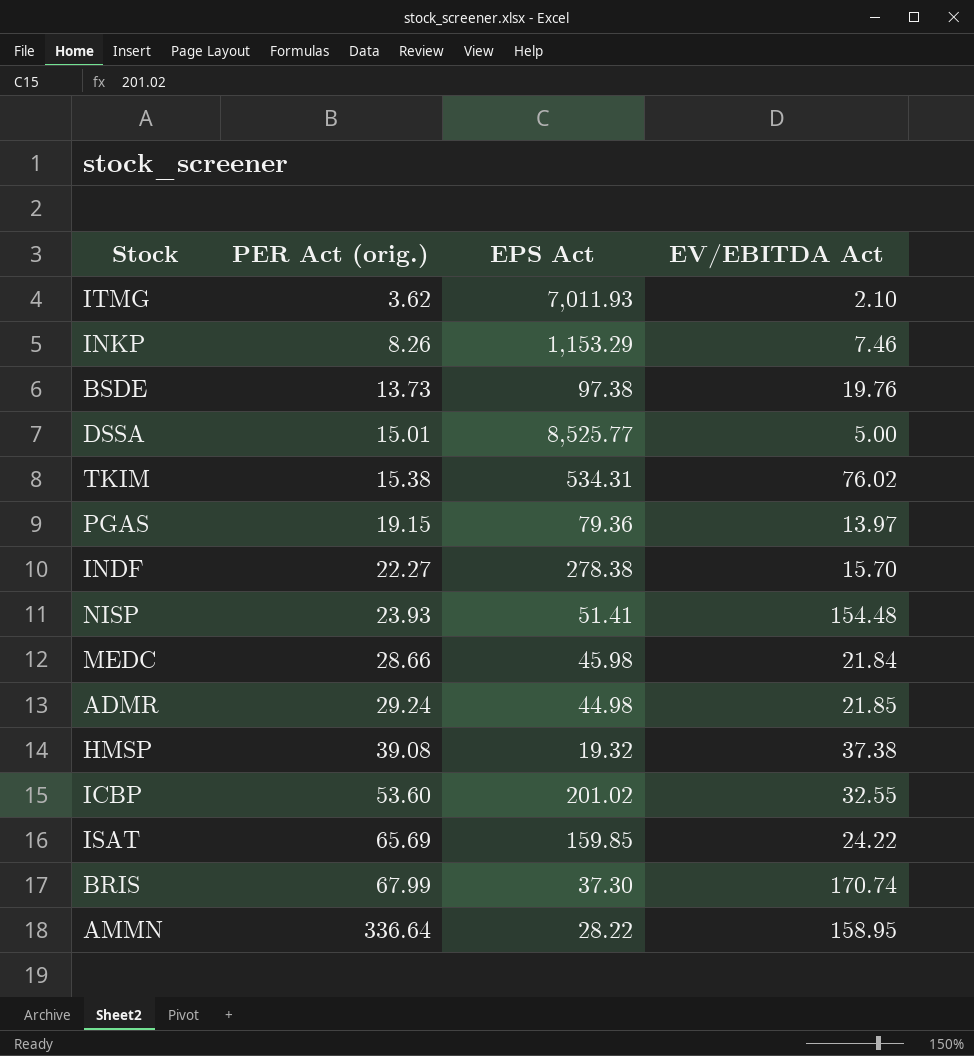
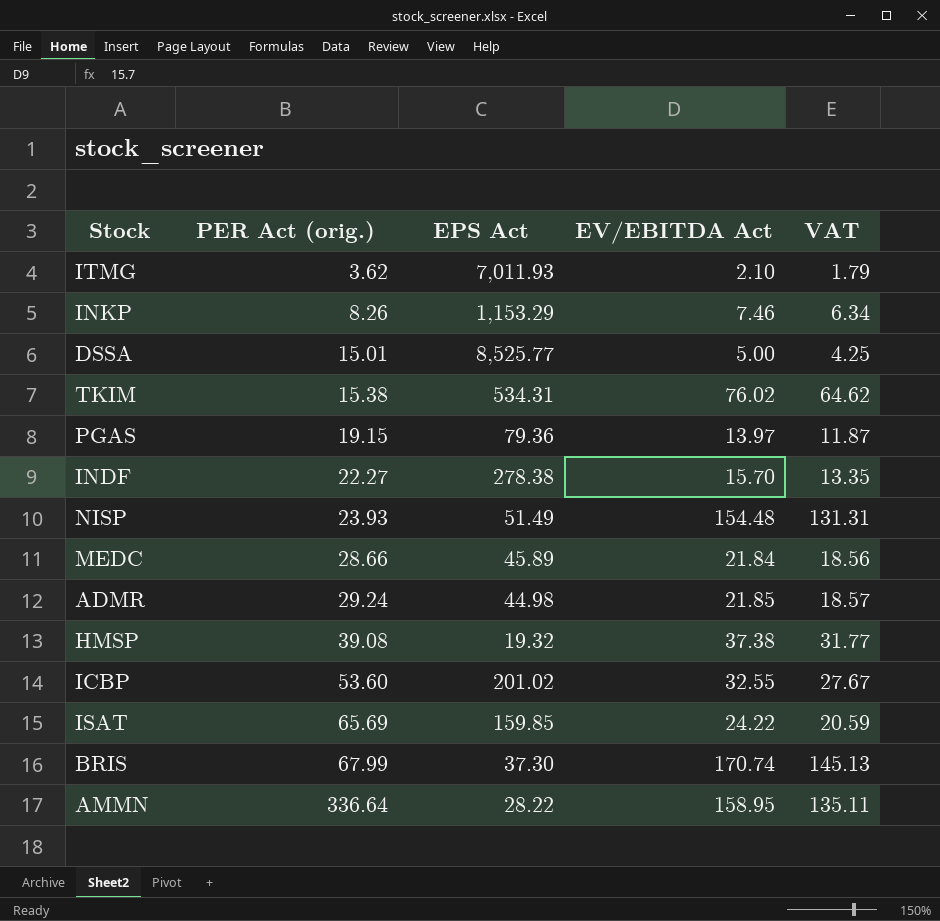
column VAT | formula: none -> [EV/EBITDA Act] * 0.85
row BSDE: 13.73 | 97.38 | 19.76 -> none
NISP | EPS Act: 51.41 -> 51.49
MEDC | EPS Act: 45.98 -> 45.89

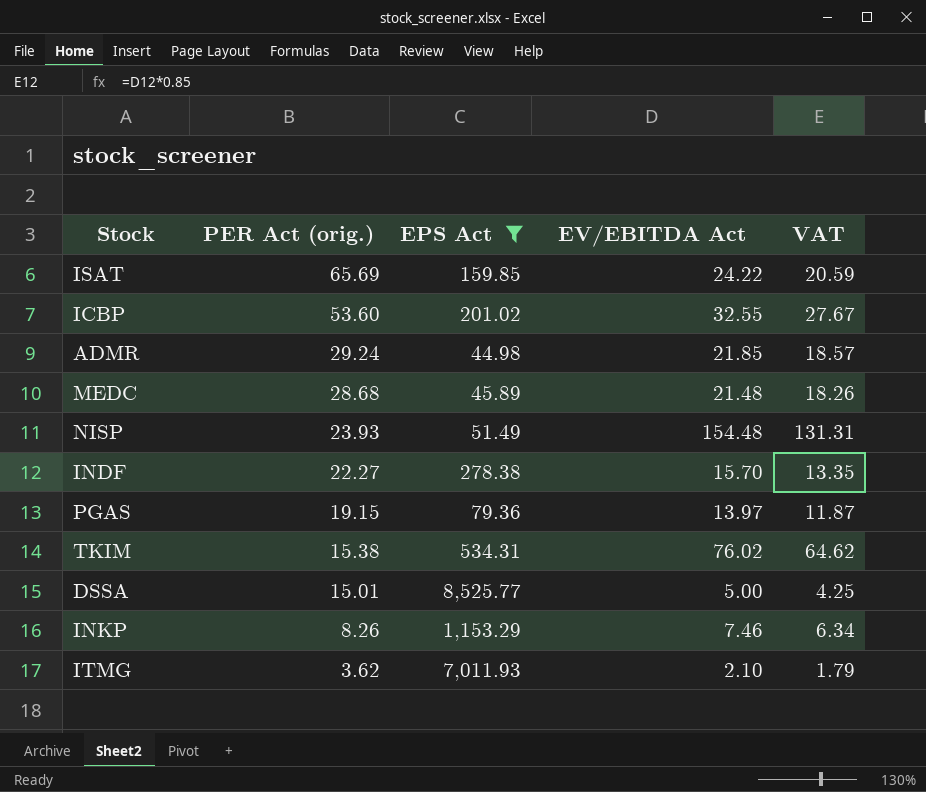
filter: none -> EPS Act >= 44.98
row order: PER Act (orig.) ascending -> PER Act (orig.) descending
MEDC | PER Act (orig.): 28.66 -> 28.68
MEDC | EV/EBITDA Act: 21.84 -> 21.48
MEDC | VAT: 18.56 -> 18.26

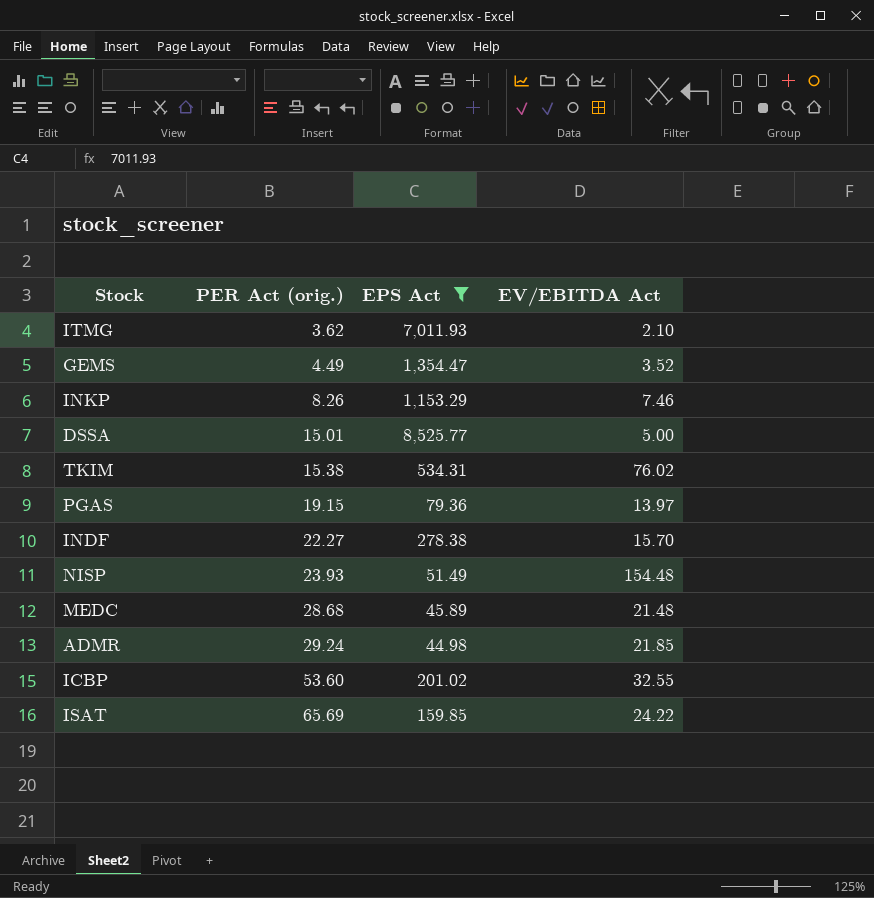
row order: PER Act (orig.) descending -> PER Act (orig.) ascending
column VAT | formula: [EV/EBITDA Act] * 0.85 -> none
row GEMS: none -> 4.49 | 1,354.47 | 3.52

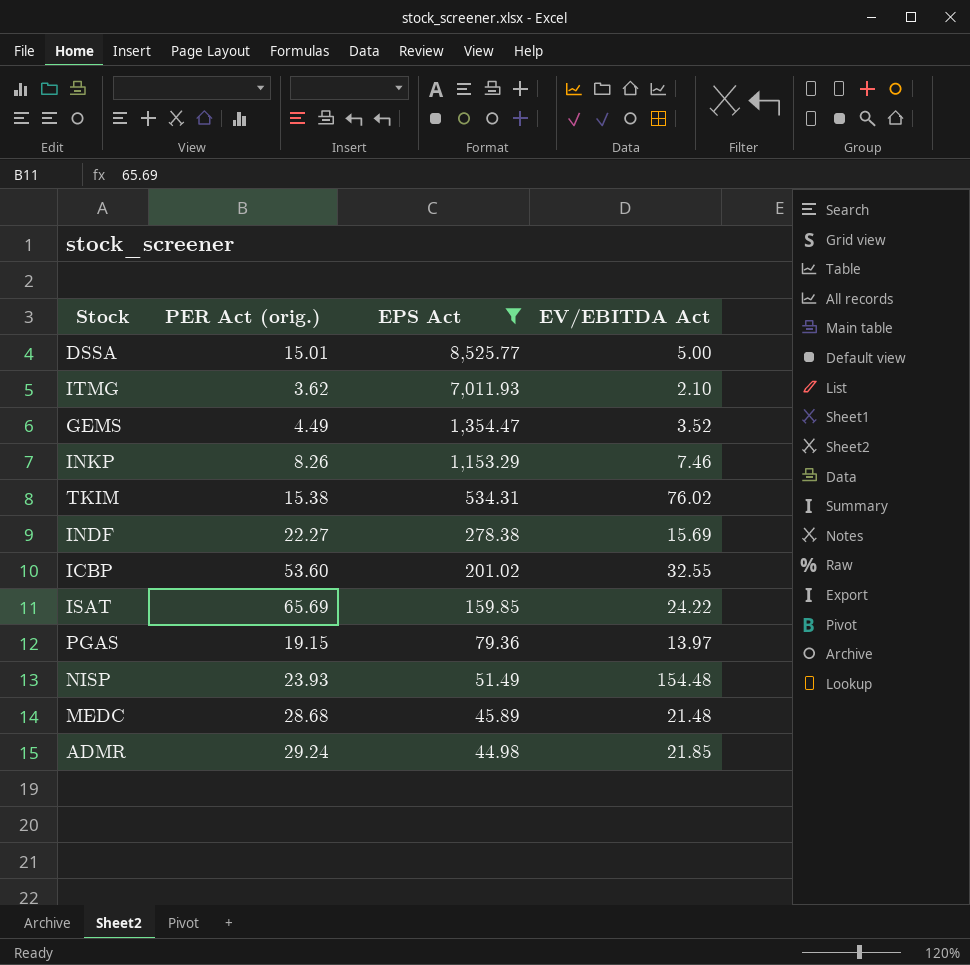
row order: PER Act (orig.) ascending -> EPS Act descending
INDF | EV/EBITDA Act: 15.70 -> 15.69

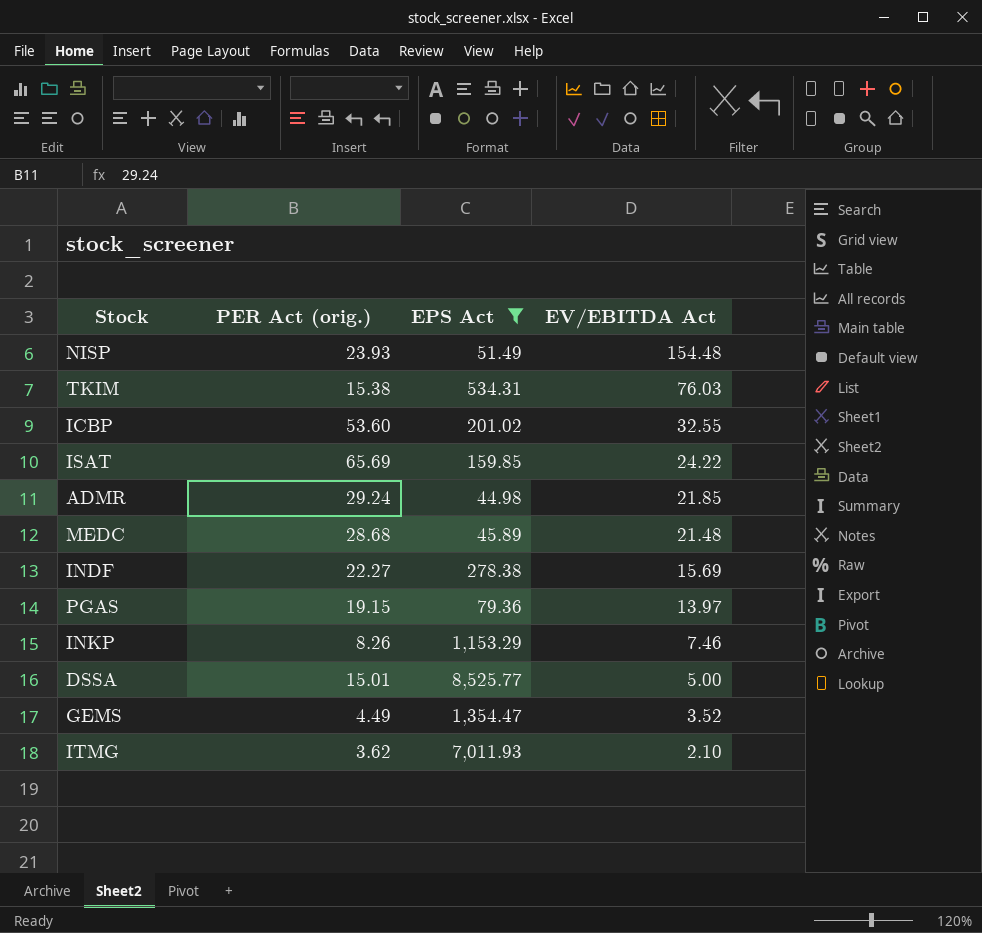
row order: EPS Act descending -> EV/EBITDA Act descending
TKIM | EV/EBITDA Act: 76.02 -> 76.03

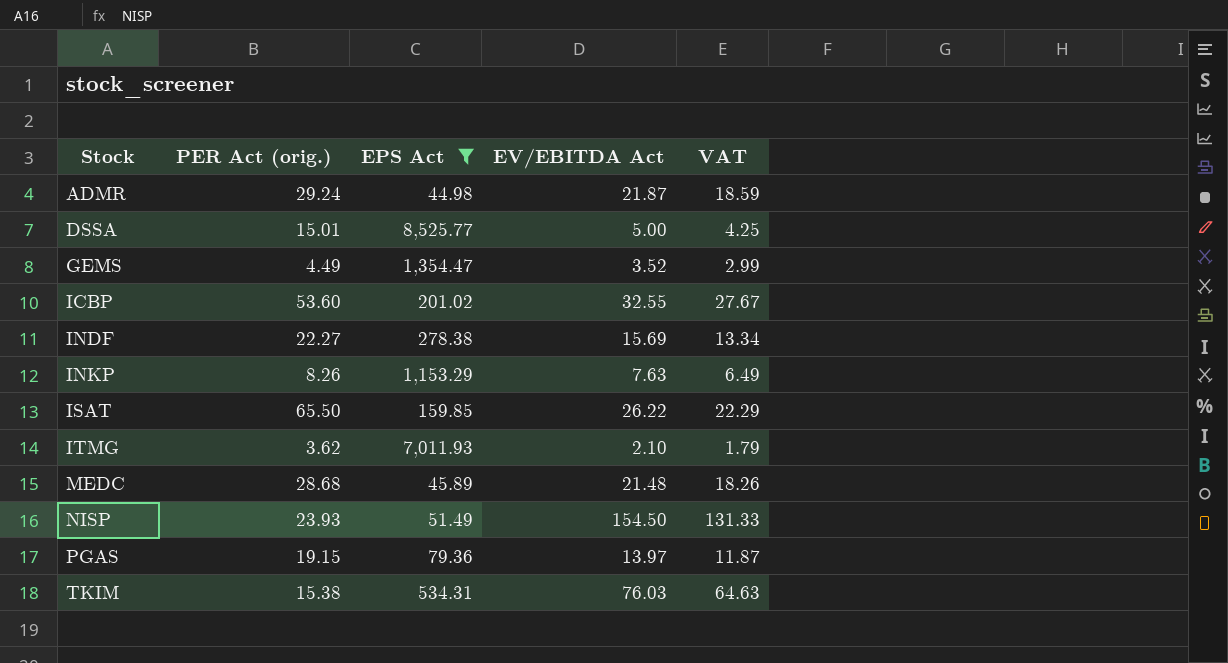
row order: EV/EBITDA Act descending -> Stock ascending
column VAT | formula: none -> [EV/EBITDA Act] * 0.85
ADMR | EV/EBITDA Act: 21.85 -> 21.87
INKP | EV/EBITDA Act: 7.46 -> 7.63
ISAT | PER Act (orig.): 65.69 -> 65.50
ISAT | EV/EBITDA Act: 24.22 -> 26.22
NISP | EV/EBITDA Act: 154.48 -> 154.50

